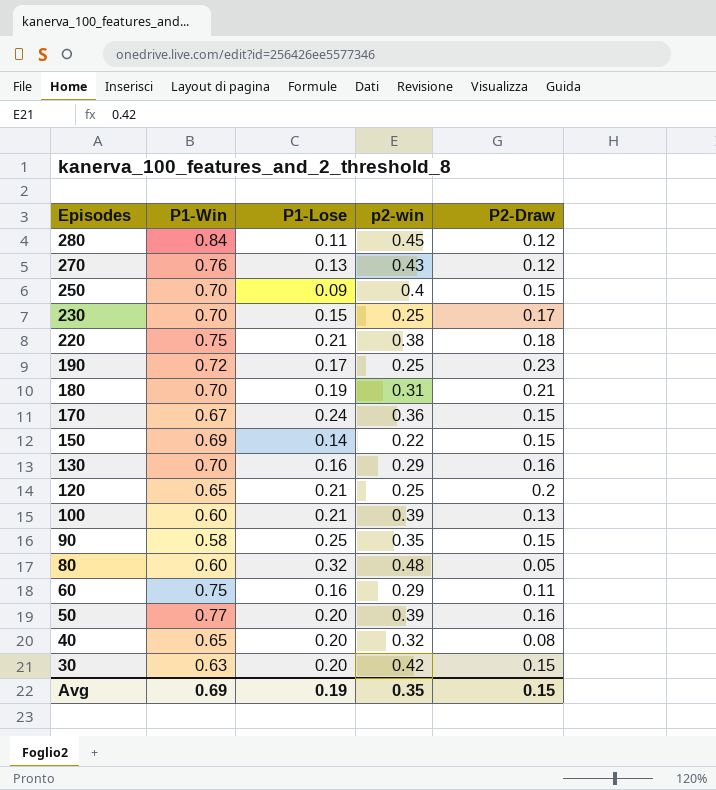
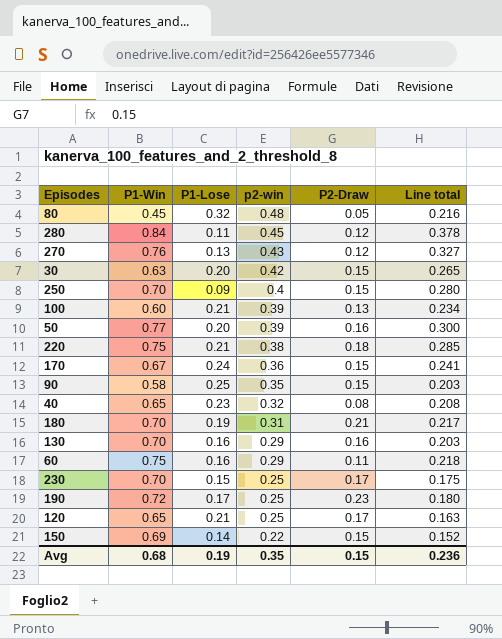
row order: Episodes descending -> p2-win descending
column Line total | formula: none -> [P1-Win] * [p2-win]
80 | P1-Win: 0.60 -> 0.45
40 | P1-Lose: 0.20 -> 0.23
120 | P2-Draw: 0.2 -> 0.17
Avg | P1-Win: 0.69 -> 0.68

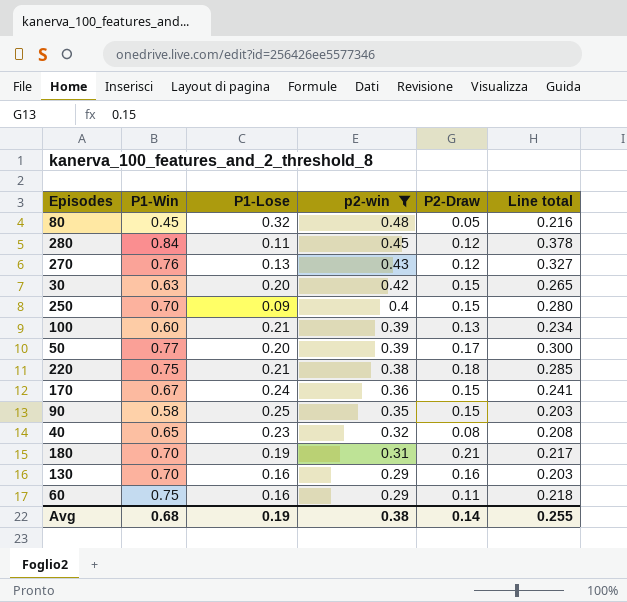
filter: none -> p2-win >= 0.29
50 | P2-Draw: 0.16 -> 0.17
Avg | p2-win: 0.35 -> 0.38
Avg | P2-Draw: 0.15 -> 0.14
Avg | Line total: 0.236 -> 0.255

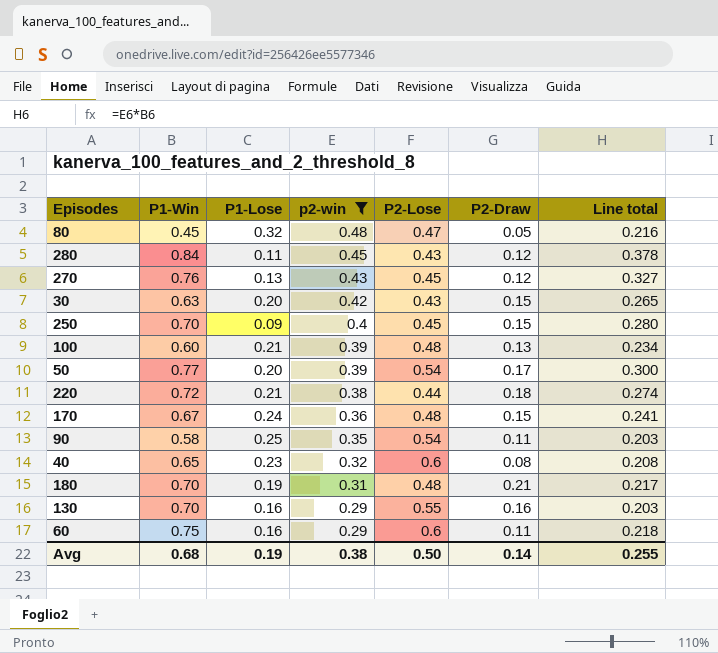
column P2-Lose | position: none -> 5
220 | P1-Win: 0.75 -> 0.72
220 | Line total: 0.285 -> 0.274
90 | P2-Draw: 0.15 -> 0.11

